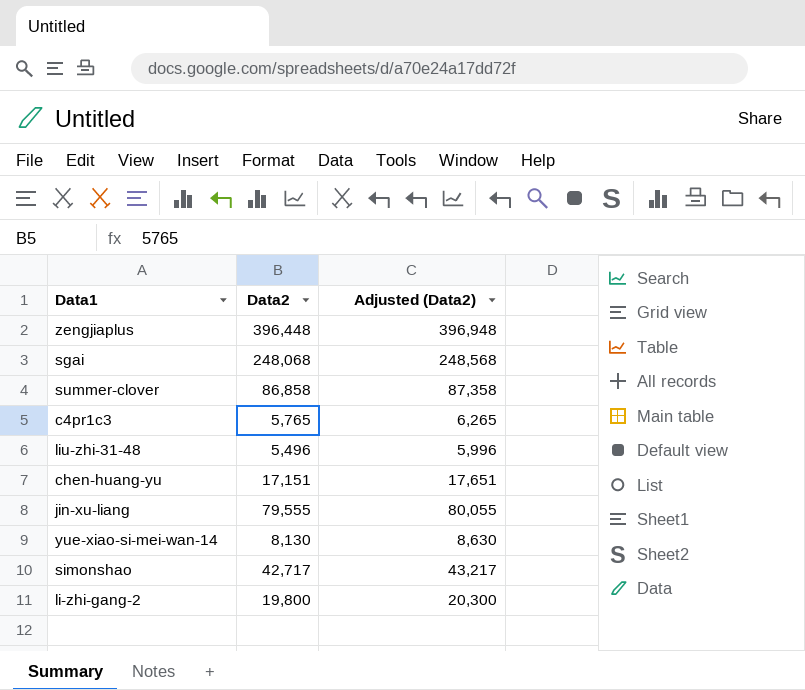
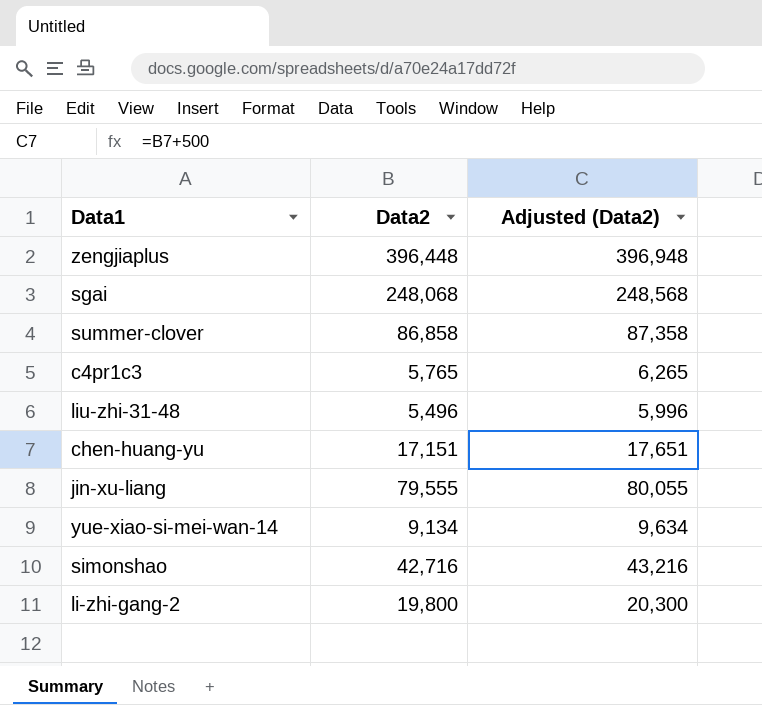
yue-xiao-si-mei-wan-14 | Data2: 8,130 -> 9,134
yue-xiao-si-mei-wan-14 | Adjusted (Data2): 8,630 -> 9,634
simonshao | Data2: 42,717 -> 42,716
simonshao | Adjusted (Data2): 43,217 -> 43,216

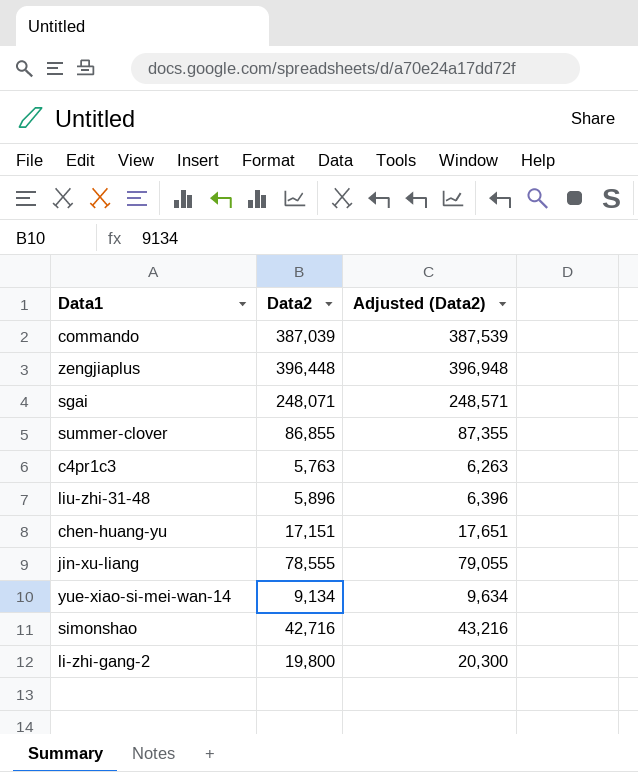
row commando: none -> 387,039 | 387,539
sgai | Data2: 248,068 -> 248,071
sgai | Adjusted (Data2): 248,568 -> 248,571
summer-clover | Data2: 86,858 -> 86,855
summer-clover | Adjusted (Data2): 87,358 -> 87,355
c4pr1c3 | Data2: 5,765 -> 5,763
c4pr1c3 | Adjusted (Data2): 6,265 -> 6,263
liu-zhi-31-48 | Data2: 5,496 -> 5,896
liu-zhi-31-48 | Adjusted (Data2): 5,996 -> 6,396
jin-xu-liang | Data2: 79,555 -> 78,555
jin-xu-liang | Adjusted (Data2): 80,055 -> 79,055

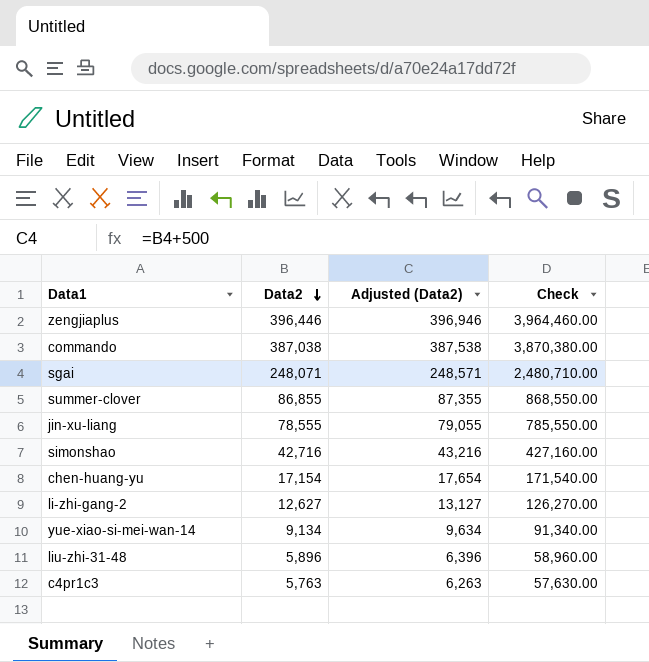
row order: none -> Data2 descending
column Check | formula: none -> [Data2] * 10
zengjiaplus | Data2: 396,448 -> 396,446
zengjiaplus | Adjusted (Data2): 396,948 -> 396,946
commando | Data2: 387,039 -> 387,038
commando | Adjusted (Data2): 387,539 -> 387,538
chen-huang-yu | Data2: 17,151 -> 17,154
chen-huang-yu | Adjusted (Data2): 17,651 -> 17,654
li-zhi-gang-2 | Data2: 19,800 -> 12,627
li-zhi-gang-2 | Adjusted (Data2): 20,300 -> 13,127

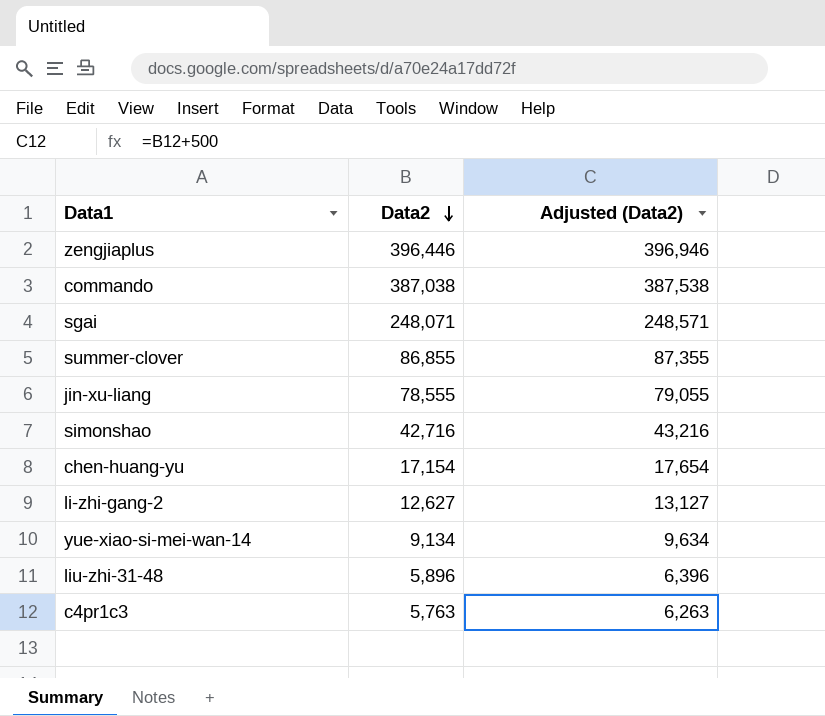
column Check | formula: [Data2] * 10 -> none

